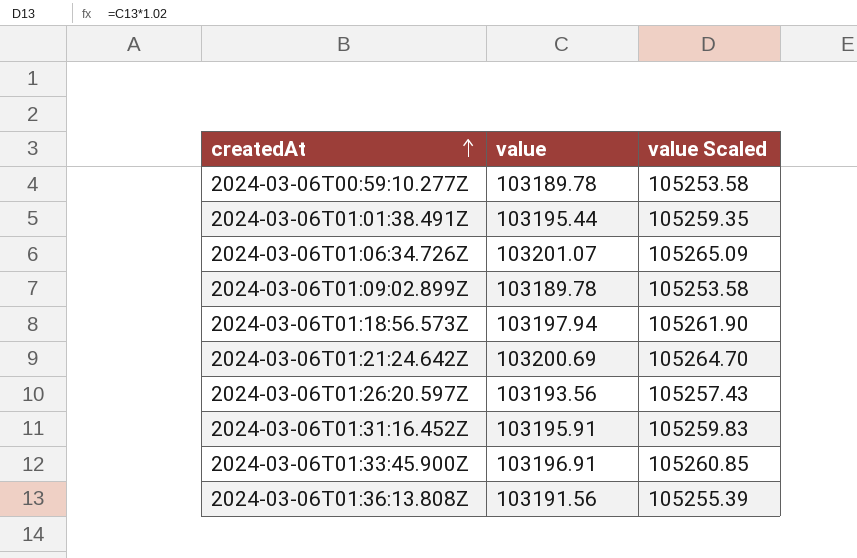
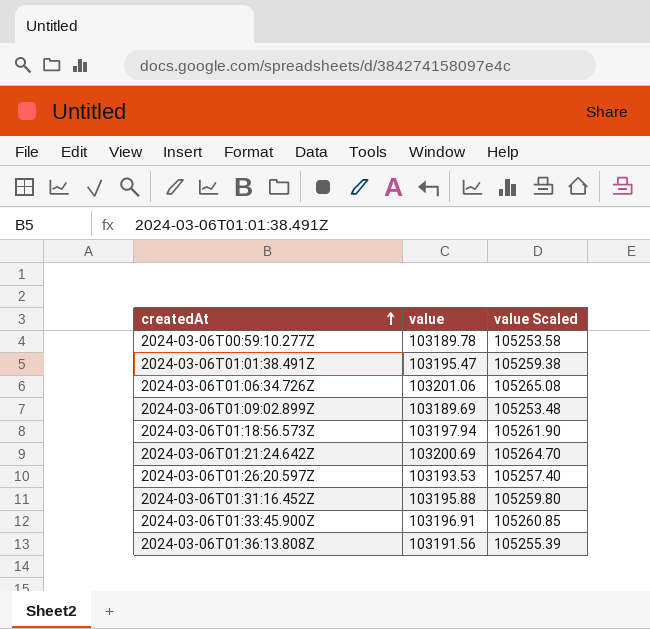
2024-03-06T01:01:38.491Z | value: 103195.44 -> 103195.47
2024-03-06T01:01:38.491Z | value Scaled: 105259.35 -> 105259.38
2024-03-06T01:06:34.726Z | value: 103201.07 -> 103201.06
2024-03-06T01:06:34.726Z | value Scaled: 105265.09 -> 105265.08
2024-03-06T01:09:02.899Z | value: 103189.78 -> 103189.69
2024-03-06T01:09:02.899Z | value Scaled: 105253.58 -> 105253.48
2024-03-06T01:26:20.597Z | value: 103193.56 -> 103193.53
2024-03-06T01:26:20.597Z | value Scaled: 105257.43 -> 105257.40
2024-03-06T01:31:16.452Z | value: 103195.91 -> 103195.88
2024-03-06T01:31:16.452Z | value Scaled: 105259.83 -> 105259.80

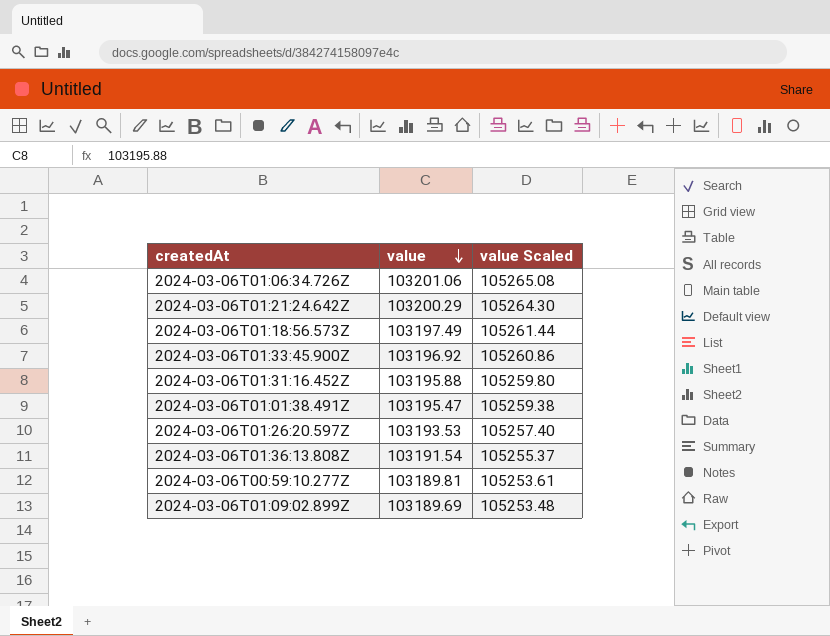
row order: createdAt ascending -> value descending
2024-03-06T01:21:24.642Z | value: 103200.69 -> 103200.29
2024-03-06T01:21:24.642Z | value Scaled: 105264.70 -> 105264.30
2024-03-06T01:18:56.573Z | value: 103197.94 -> 103197.49
2024-03-06T01:18:56.573Z | value Scaled: 105261.90 -> 105261.44
2024-03-06T01:33:45.900Z | value: 103196.91 -> 103196.92
2024-03-06T01:33:45.900Z | value Scaled: 105260.85 -> 105260.86
2024-03-06T01:36:13.808Z | value: 103191.56 -> 103191.54
2024-03-06T01:36:13.808Z | value Scaled: 105255.39 -> 105255.37
2024-03-06T00:59:10.277Z | value: 103189.78 -> 103189.81
2024-03-06T00:59:10.277Z | value Scaled: 105253.58 -> 105253.61

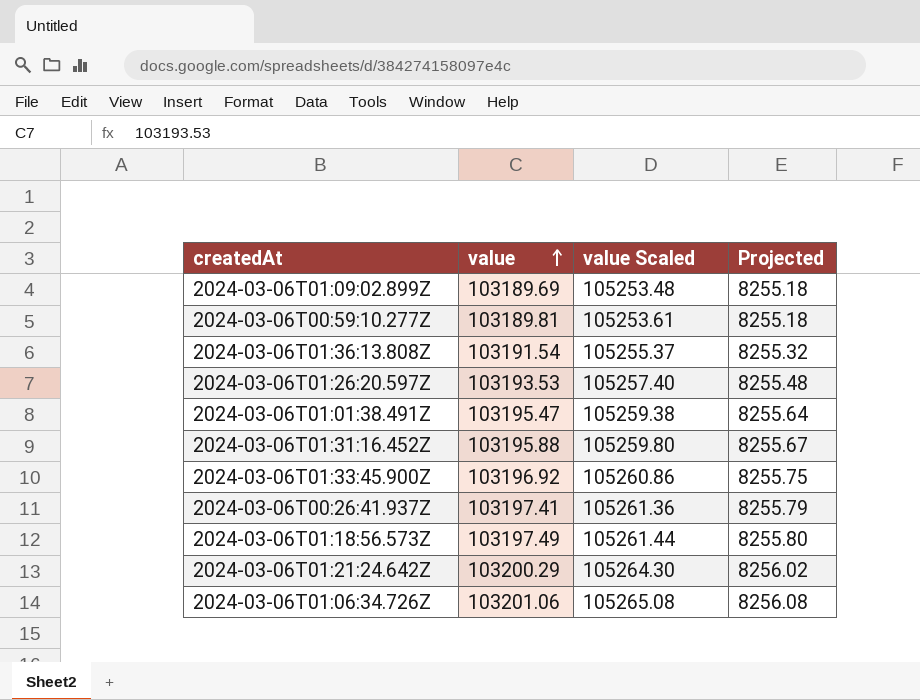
row order: value descending -> value ascending
column Projected | formula: none -> [value] * 0.08
row 2024-03-06T00:26:41.937Z: none -> 103197.41 | 105261.36 | 8255.79

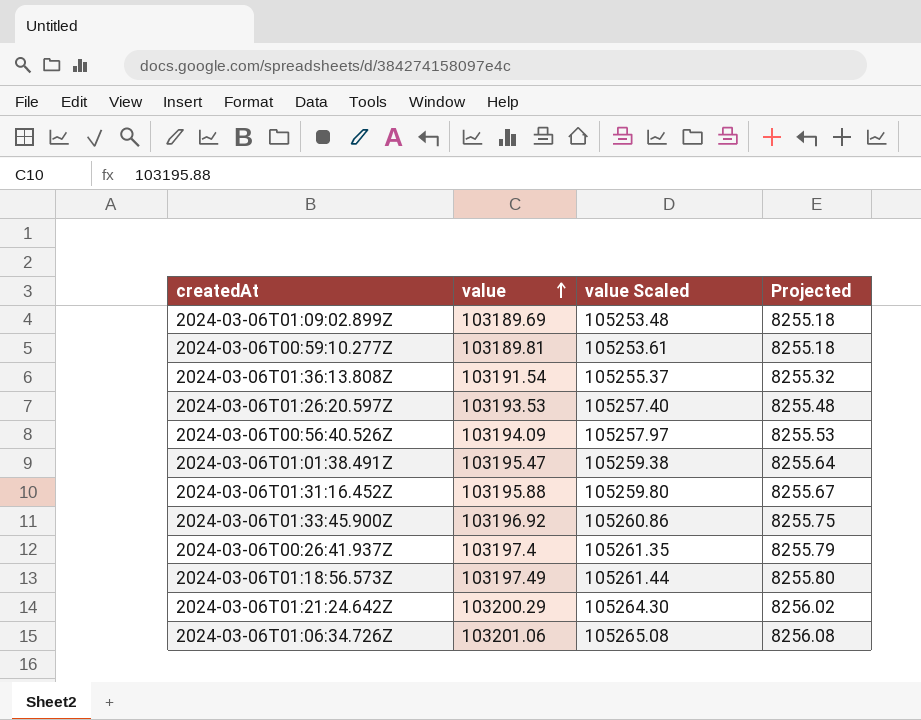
row 2024-03-06T00:56:40.526Z: none -> 103194.09 | 105257.97 | 8255.53
2024-03-06T00:26:41.937Z | value: 103197.41 -> 103197.4
2024-03-06T00:26:41.937Z | value Scaled: 105261.36 -> 105261.35

